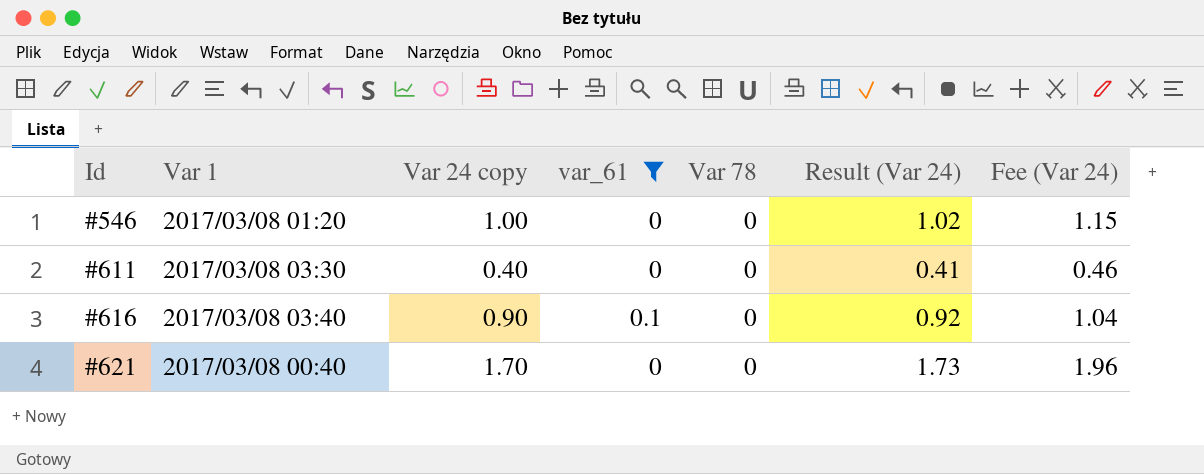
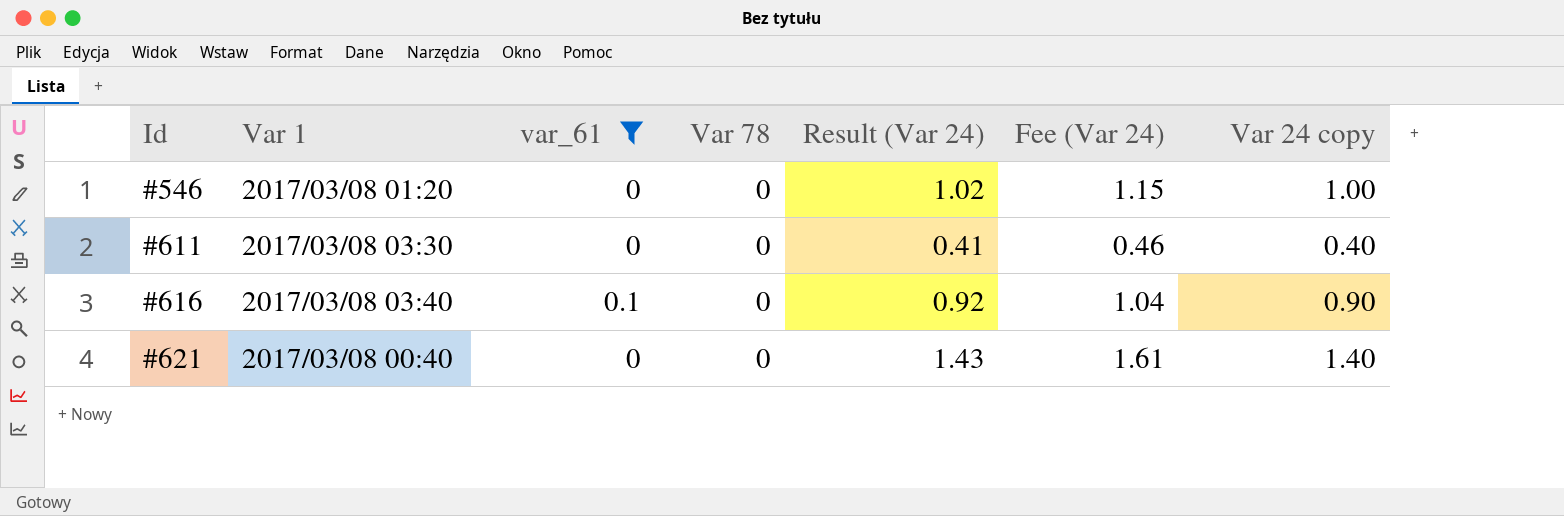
column Var 24 copy | position: 3 -> 7
#621 | Result (Var 24): 1.73 -> 1.43
#621 | Fee (Var 24): 1.96 -> 1.61
#621 | Var 24 copy: 1.70 -> 1.40

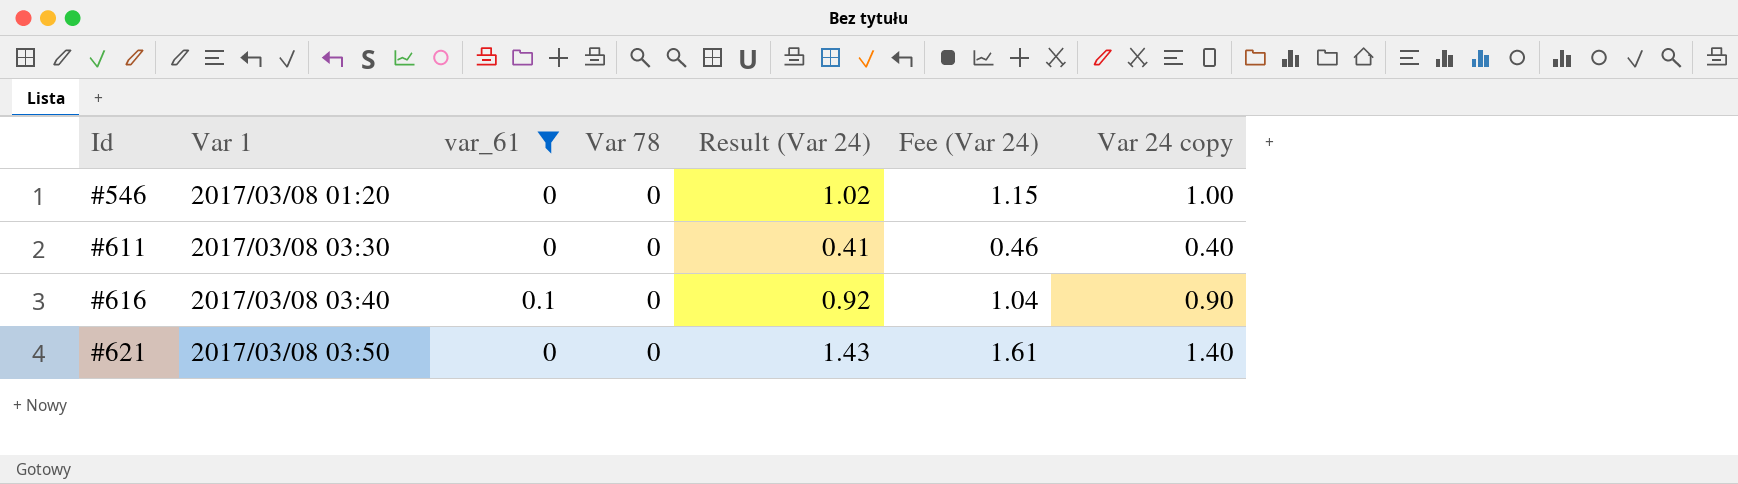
#621 | Var 1: 2017/03/08 00:40 -> 2017/03/08 03:50

